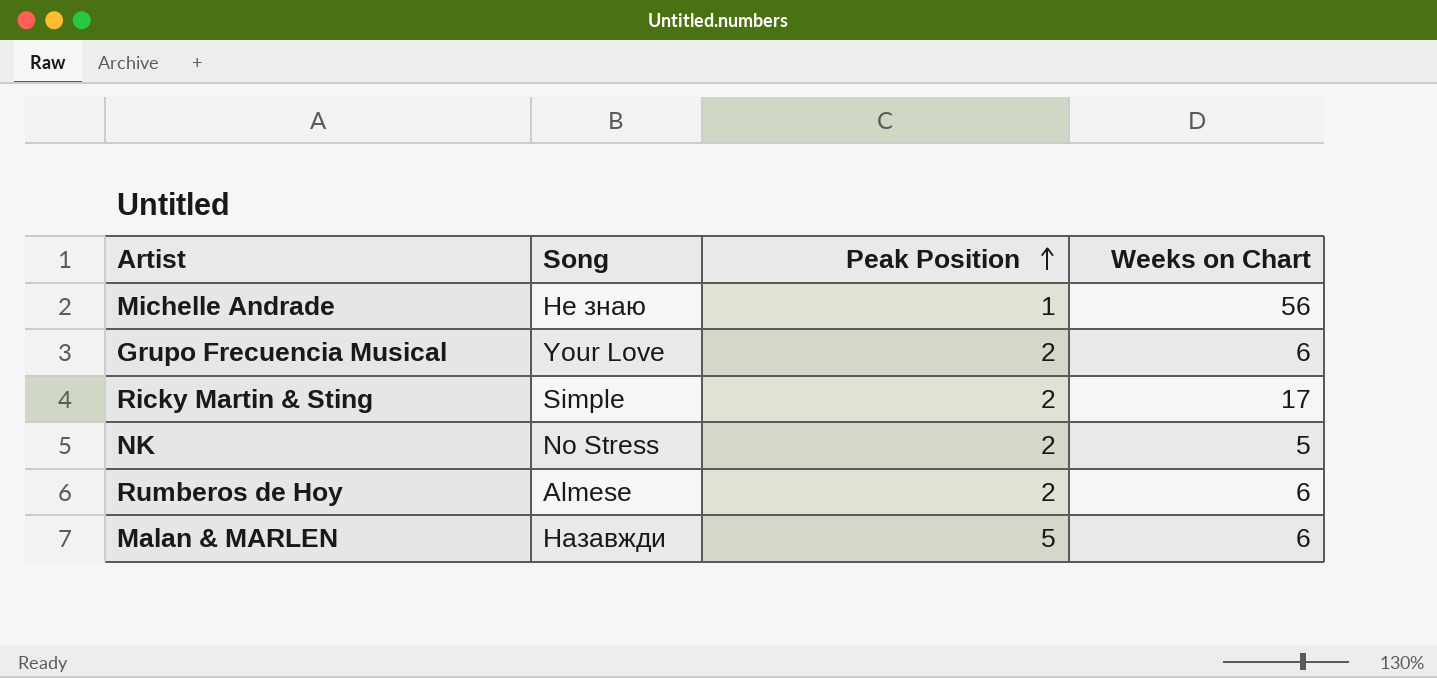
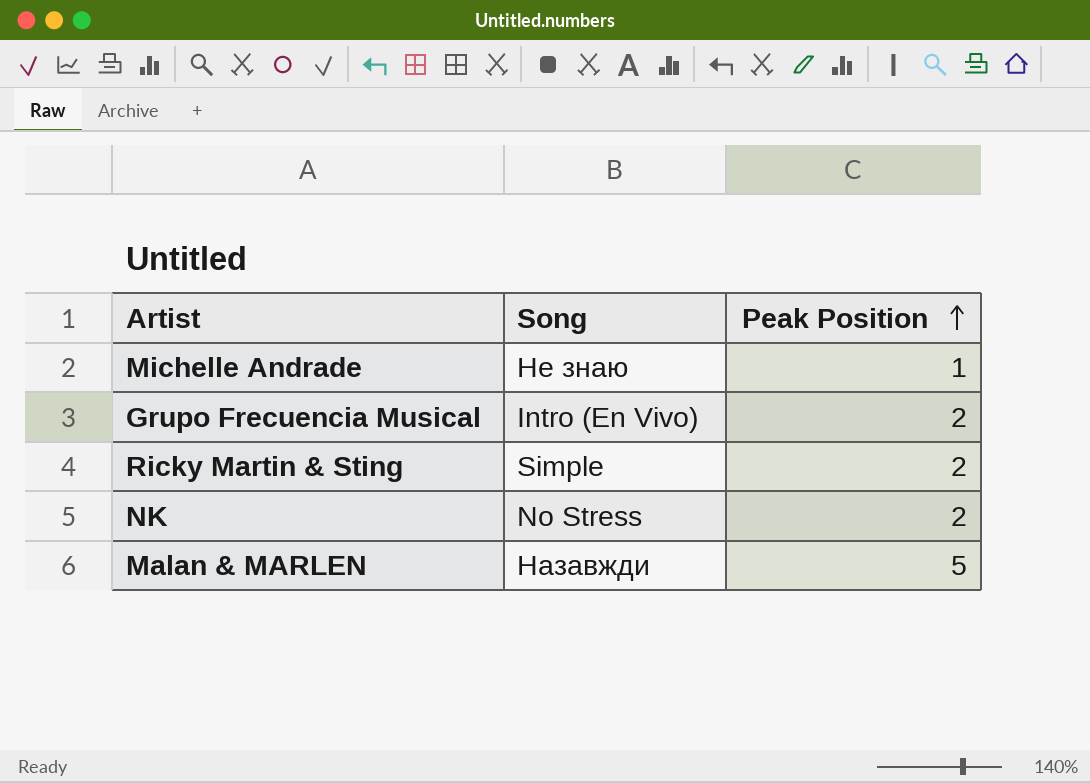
column Weeks on Chart | position: 4 -> none
row Rumberos de Hoy: Almese | 2 | 6 -> none
Grupo Frecuencia Musical | Song: Your Love -> Intro (En Vivo)

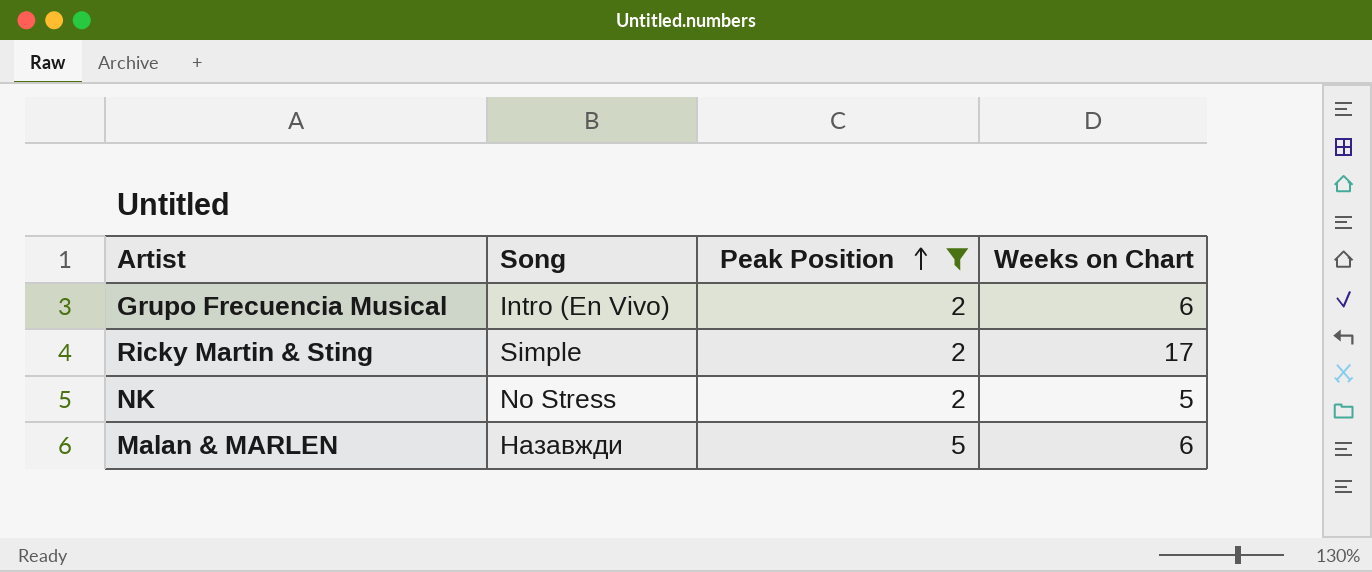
filter: none -> Peak Position != 1
column Weeks on Chart | position: none -> 4

